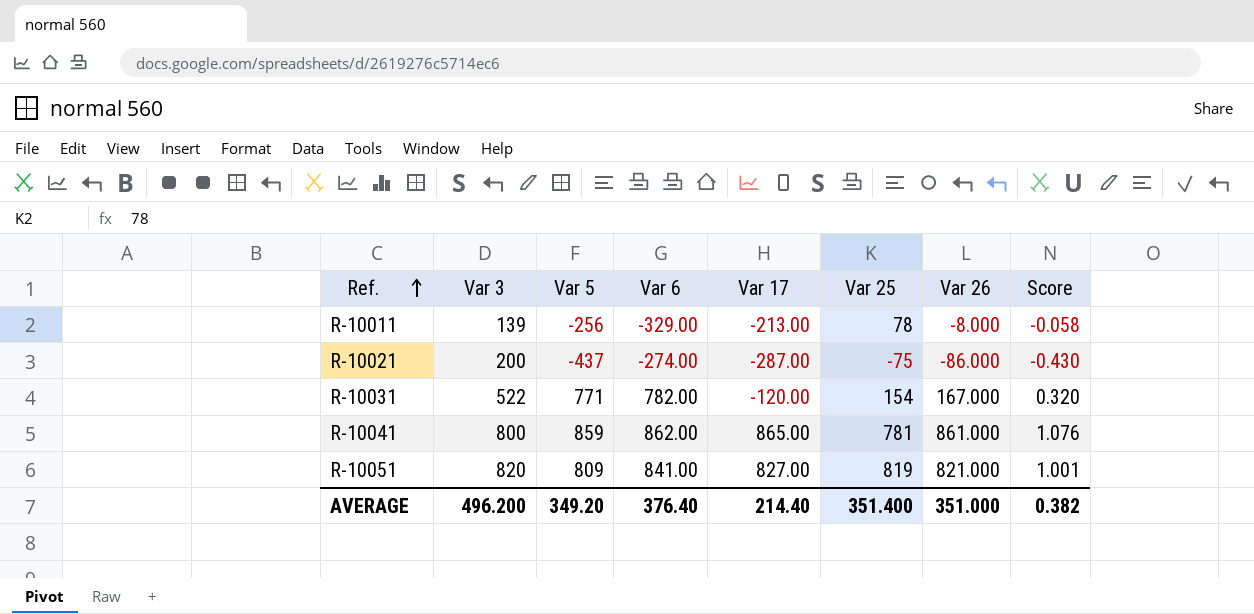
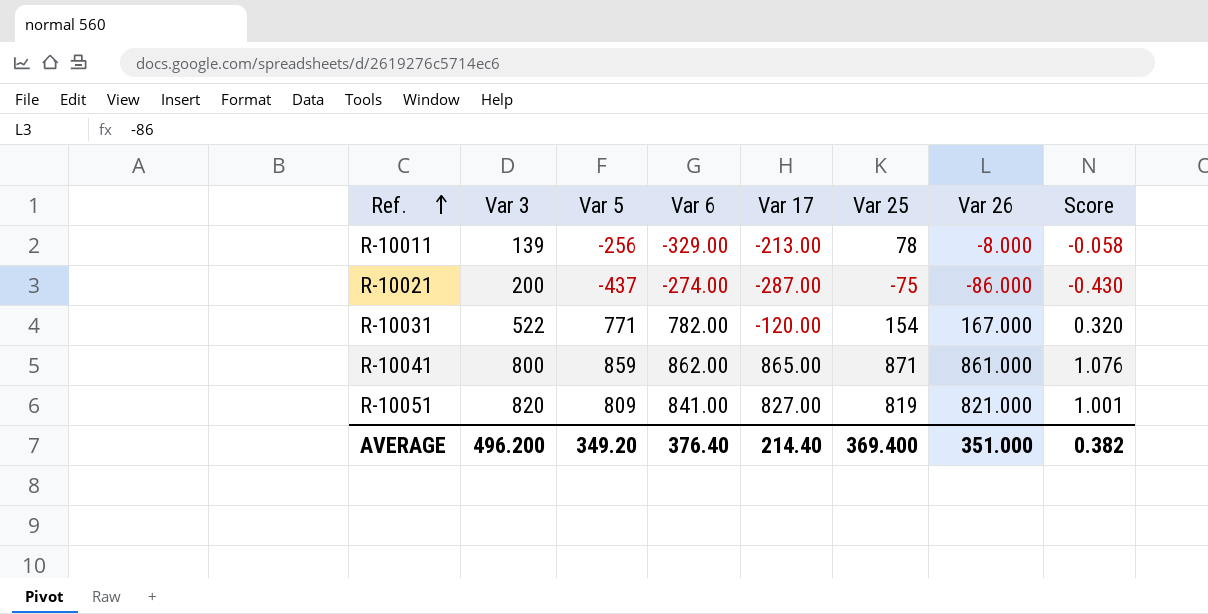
R-10041 | Var 25: 781 -> 871
AVERAGE | Var 25: 351.400 -> 369.400

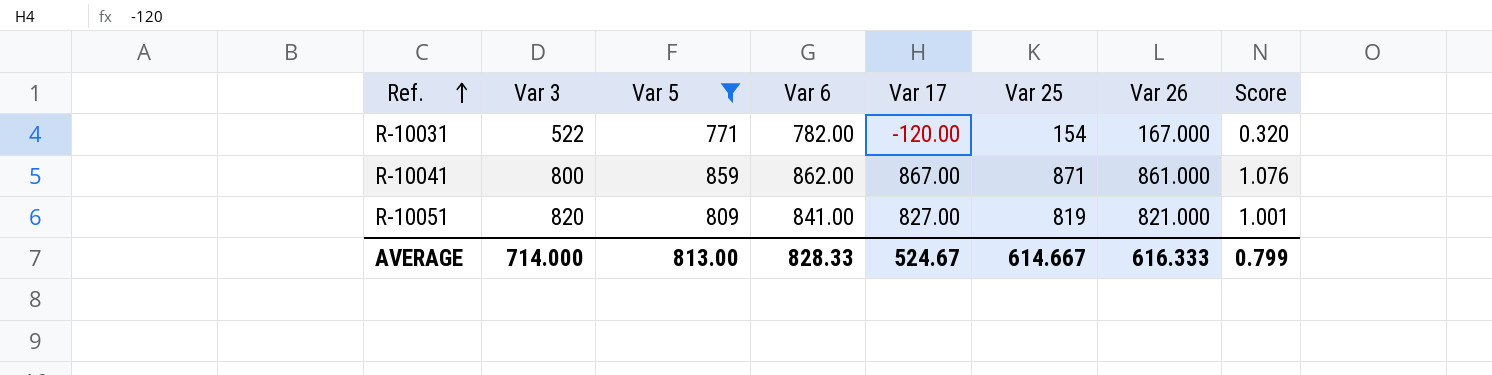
filter: none -> Var 5 >= 771
R-10041 | Var 17: 865.00 -> 867.00
AVERAGE | Var 3: 496.200 -> 714.000
AVERAGE | Var 5: 349.20 -> 813.00
AVERAGE | Var 6: 376.40 -> 828.33
AVERAGE | Var 17: 214.40 -> 524.67
AVERAGE | Var 25: 369.400 -> 614.667
AVERAGE | Var 26: 351.000 -> 616.333
AVERAGE | Score: 0.382 -> 0.799

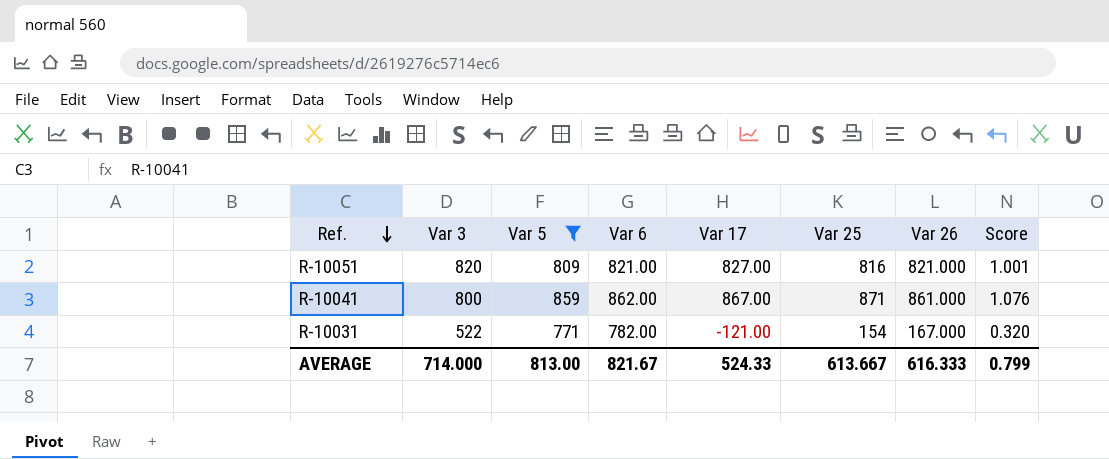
row order: Ref. ascending -> Ref. descending
R-10051 | Var 6: 841.00 -> 821.00
R-10051 | Var 25: 819 -> 816
R-10031 | Var 17: -120.00 -> -121.00
AVERAGE | Var 6: 828.33 -> 821.67
AVERAGE | Var 17: 524.67 -> 524.33
AVERAGE | Var 25: 614.667 -> 613.667

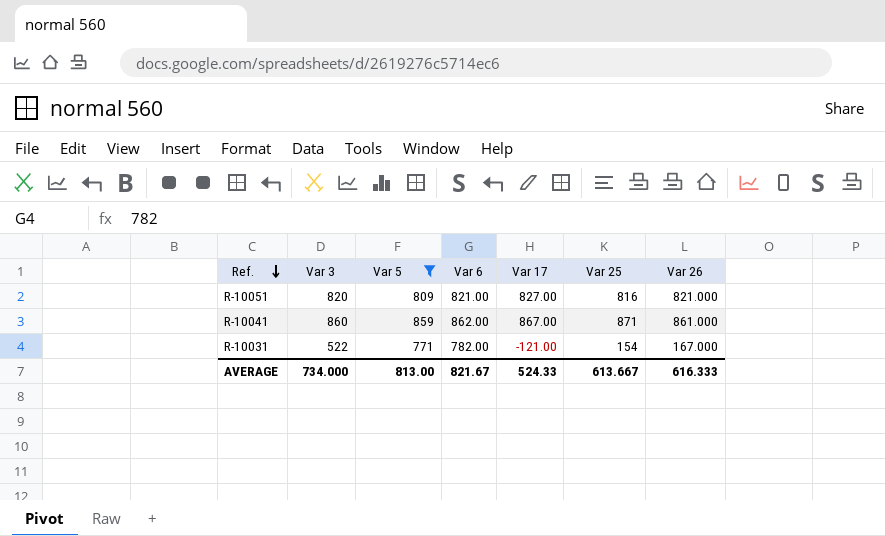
column Score | formula: [Var 26] / [Var 3] -> none
R-10041 | Var 3: 800 -> 860
AVERAGE | Var 3: 714.000 -> 734.000

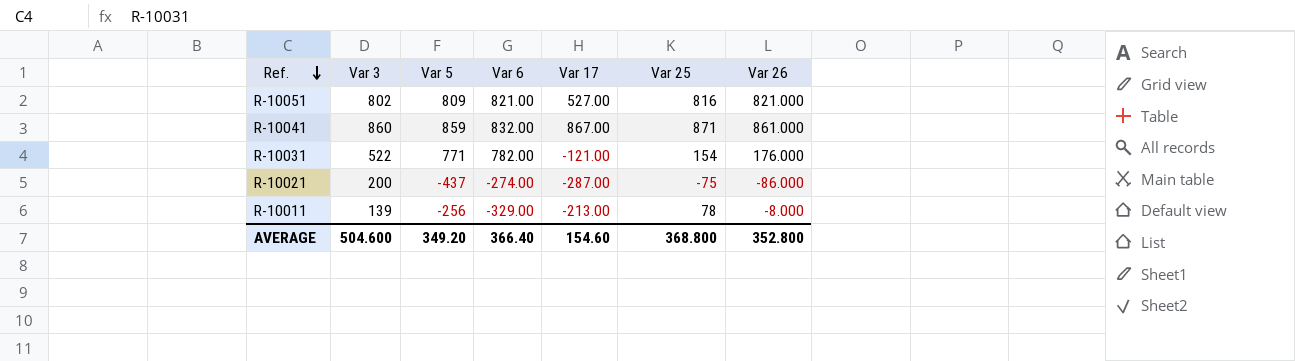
filter: Var 5 >= 771 -> none
R-10051 | Var 3: 820 -> 802
R-10051 | Var 17: 827.00 -> 527.00
R-10041 | Var 6: 862.00 -> 832.00
R-10031 | Var 26: 167.000 -> 176.000
AVERAGE | Var 3: 734.000 -> 504.600
AVERAGE | Var 5: 813.00 -> 349.20
AVERAGE | Var 6: 821.67 -> 366.40
AVERAGE | Var 17: 524.33 -> 154.60
AVERAGE | Var 25: 613.667 -> 368.800
AVERAGE | Var 26: 616.333 -> 352.800

